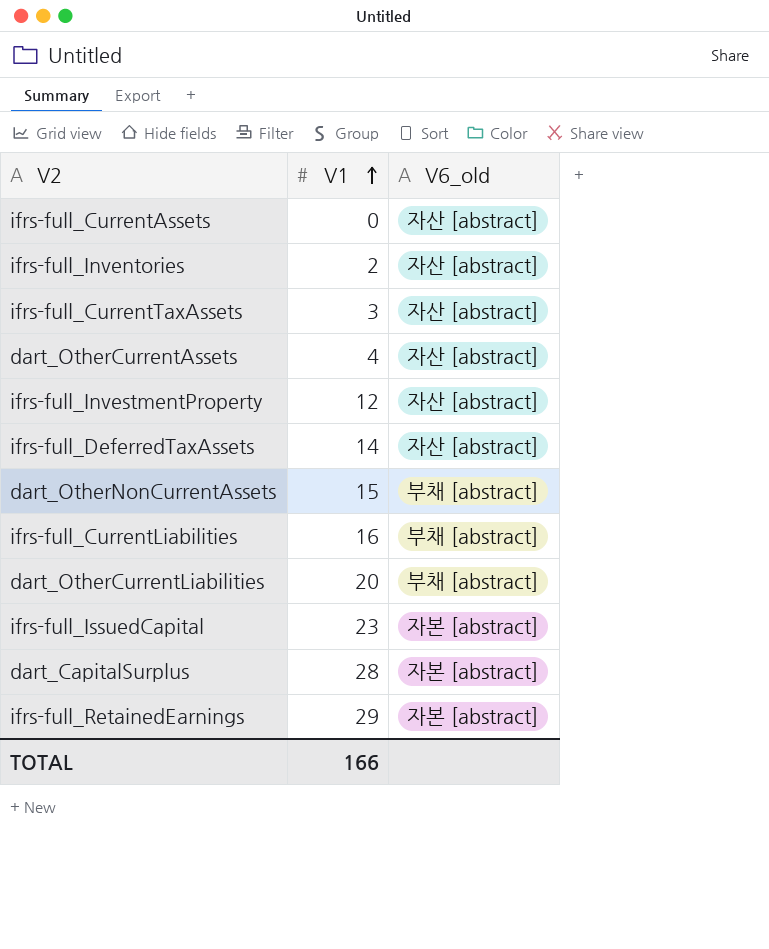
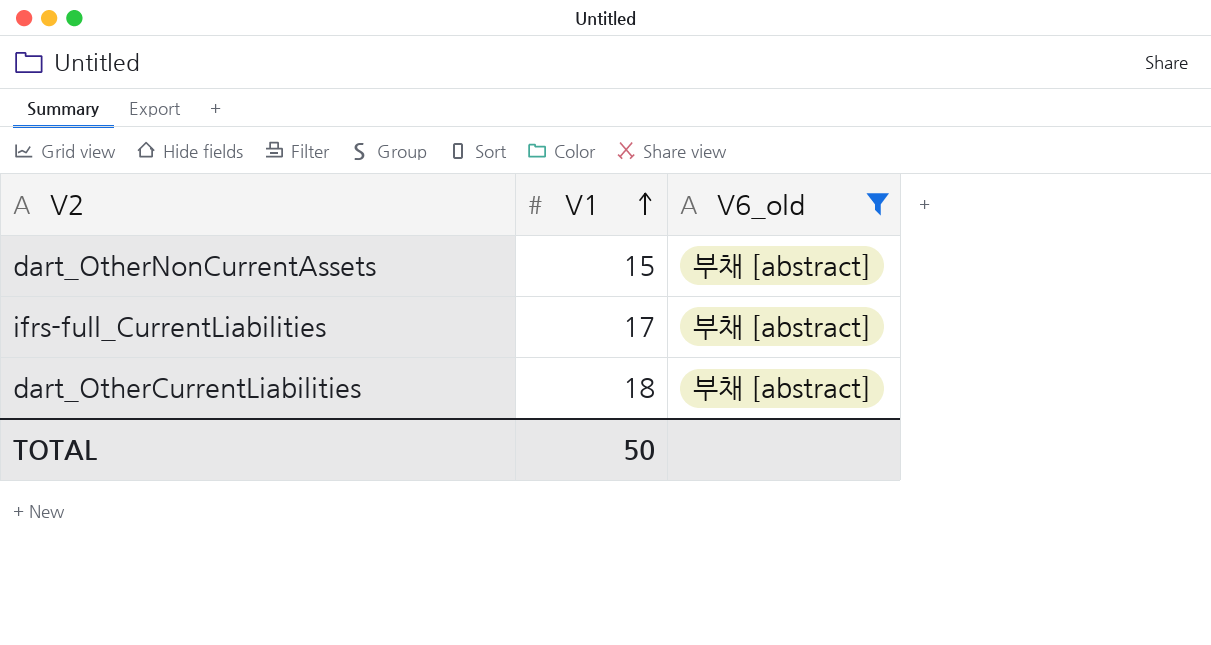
filter: none -> V6_old = 부채 [abstract]
ifrs-full_CurrentLiabilities | V1: 16 -> 17
dart_OtherCurrentLiabilities | V1: 20 -> 18
TOTAL | V1: 166 -> 50

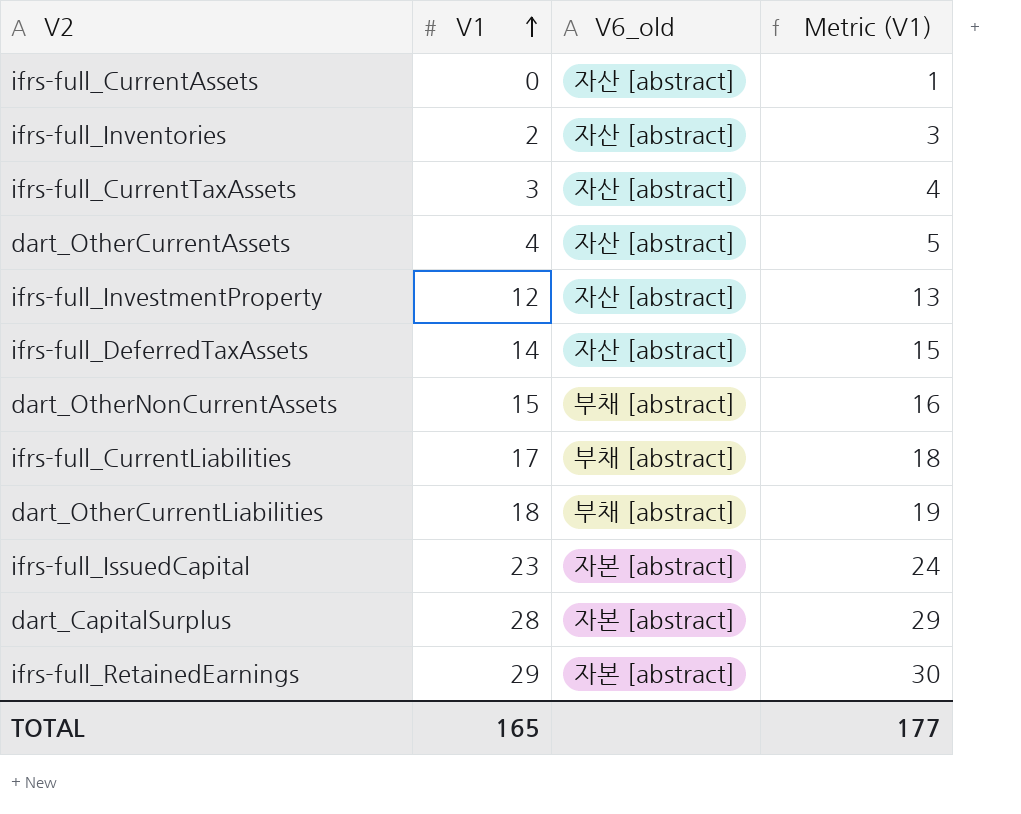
filter: V6_old = 부채 [abstract] -> none
column Metric (V1) | formula: none -> [V1] + 1
TOTAL | V1: 50 -> 165

